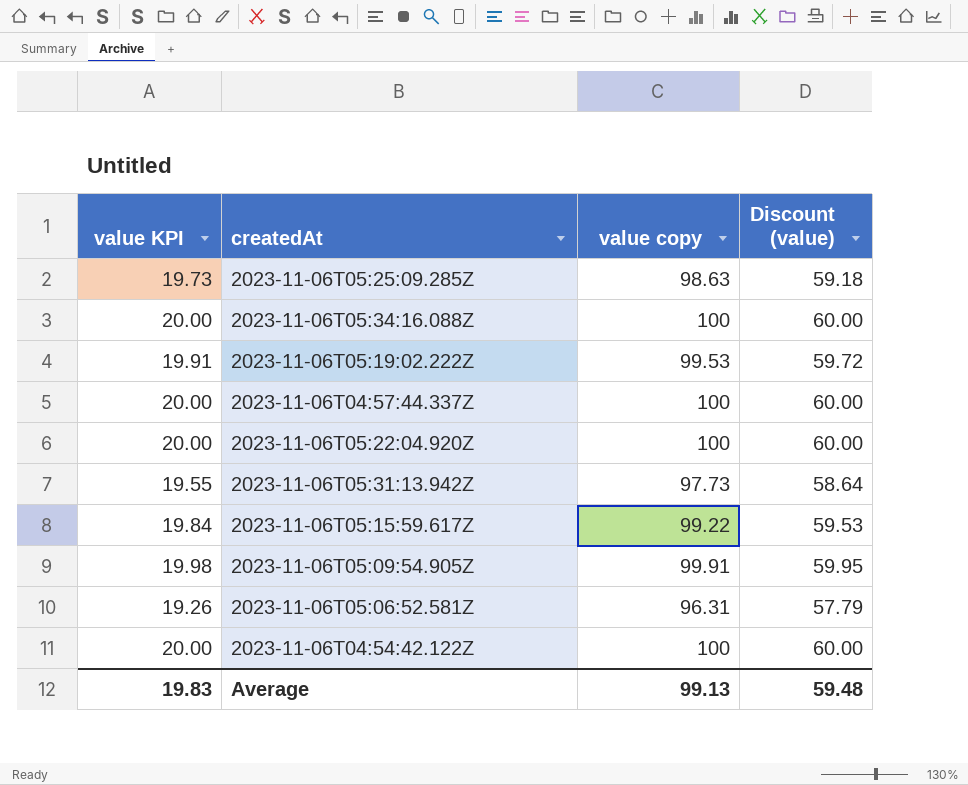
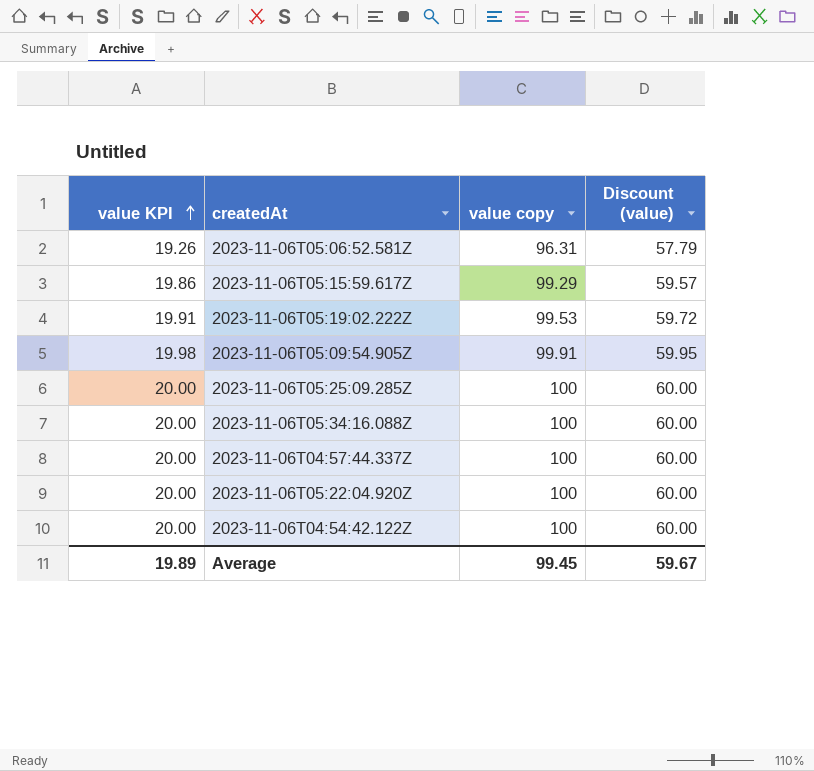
row order: none -> value KPI ascending
row 2023-11-06T05:31:13.942Z: 19.55 | 97.73 | 58.64 -> none
2023-11-06T05:15:59.617Z | value KPI: 19.84 -> 19.86
2023-11-06T05:15:59.617Z | value copy: 99.22 -> 99.29
2023-11-06T05:15:59.617Z | Discount (value): 59.53 -> 59.57
2023-11-06T05:25:09.285Z | value KPI: 19.73 -> 20.00
2023-11-06T05:25:09.285Z | value copy: 98.63 -> 100
2023-11-06T05:25:09.285Z | Discount (value): 59.18 -> 60.00
Average | value KPI: 19.83 -> 19.89
Average | value copy: 99.13 -> 99.45
Average | Discount (value): 59.48 -> 59.67

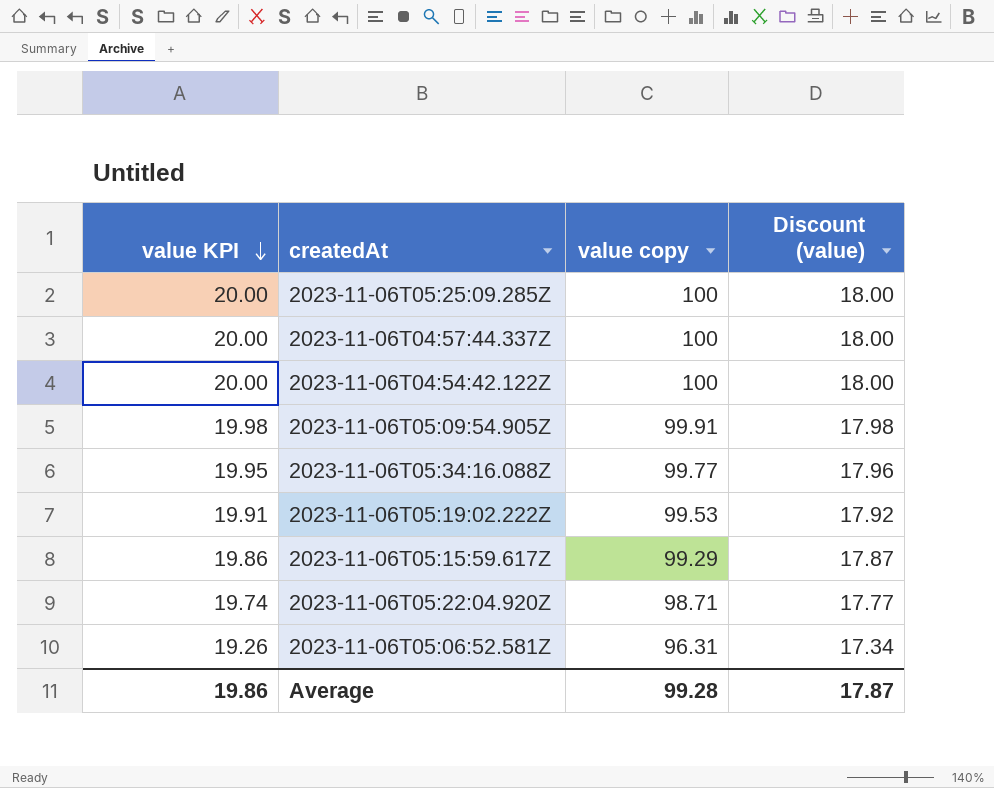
row order: value KPI ascending -> value KPI descending
column Discount (value) | formula: [value copy] * 0.6 -> [value copy] * 0.18
2023-11-06T05:34:16.088Z | value KPI: 20.00 -> 19.95
2023-11-06T05:34:16.088Z | value copy: 100 -> 99.77
2023-11-06T05:22:04.920Z | value KPI: 20.00 -> 19.74
2023-11-06T05:22:04.920Z | value copy: 100 -> 98.71
Average | value KPI: 19.89 -> 19.86
Average | value copy: 99.45 -> 99.28
Average | Discount (value): 59.67 -> 17.87

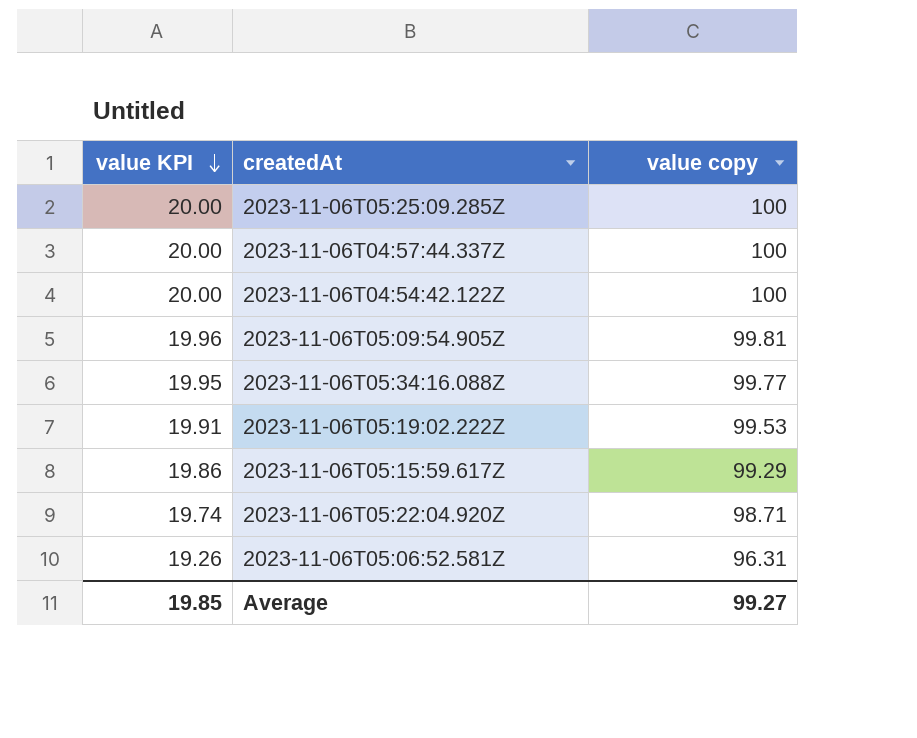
column Discount (value) | formula: [value copy] * 0.18 -> none
2023-11-06T05:09:54.905Z | value KPI: 19.98 -> 19.96
2023-11-06T05:09:54.905Z | value copy: 99.91 -> 99.81
Average | value KPI: 19.86 -> 19.85
Average | value copy: 99.28 -> 99.27

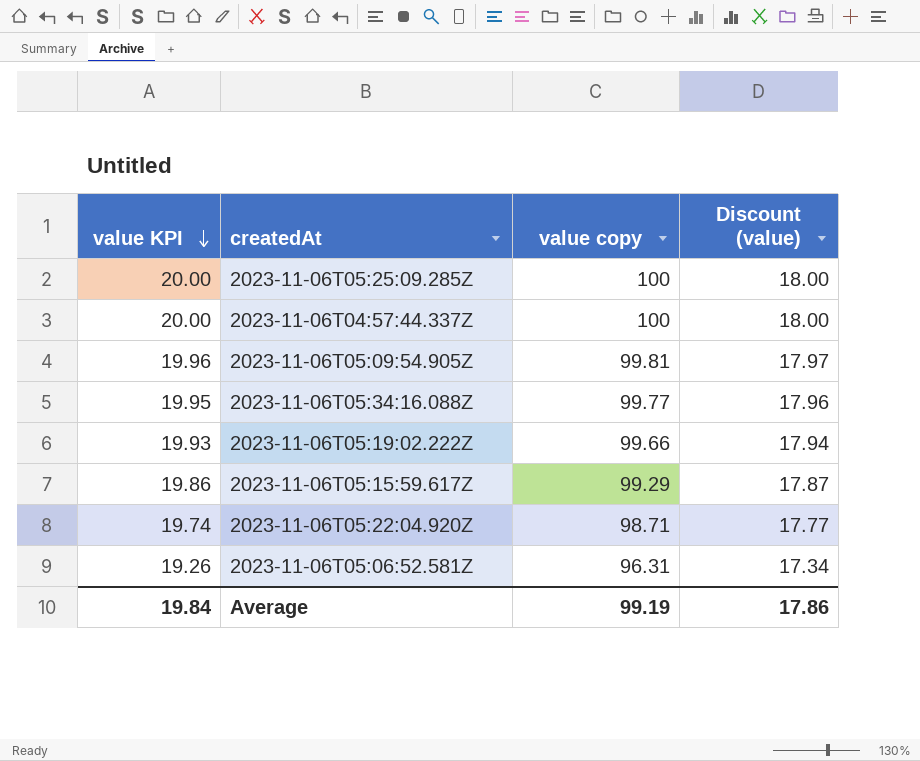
column Discount (value) | formula: none -> [value copy] * 0.18
row 2023-11-06T04:54:42.122Z: 20.00 | 100 -> none
2023-11-06T05:19:02.222Z | value KPI: 19.91 -> 19.93
2023-11-06T05:19:02.222Z | value copy: 99.53 -> 99.66
Average | value KPI: 19.85 -> 19.84
Average | value copy: 99.27 -> 99.19

